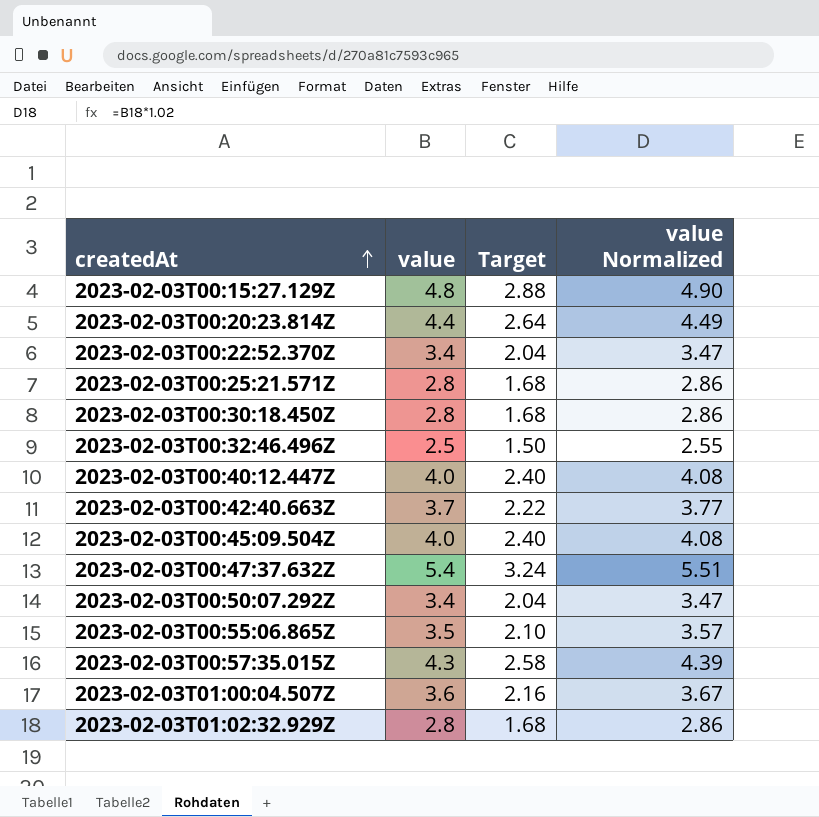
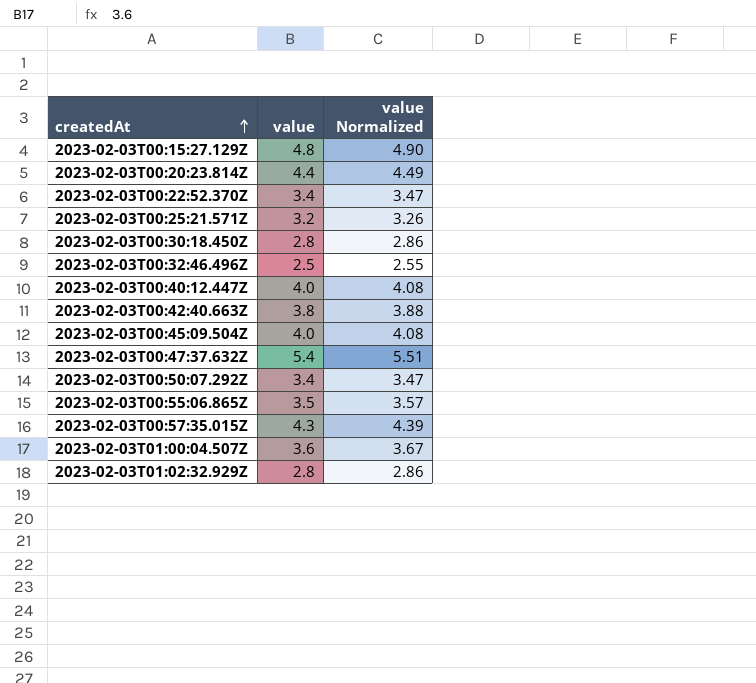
column Target | formula: [value] * 0.6 -> none
2023-02-03T00:25:21.571Z | value: 2.8 -> 3.2
2023-02-03T00:25:21.571Z | value Normalized: 2.86 -> 3.26
2023-02-03T00:42:40.663Z | value: 3.7 -> 3.8
2023-02-03T00:42:40.663Z | value Normalized: 3.77 -> 3.88

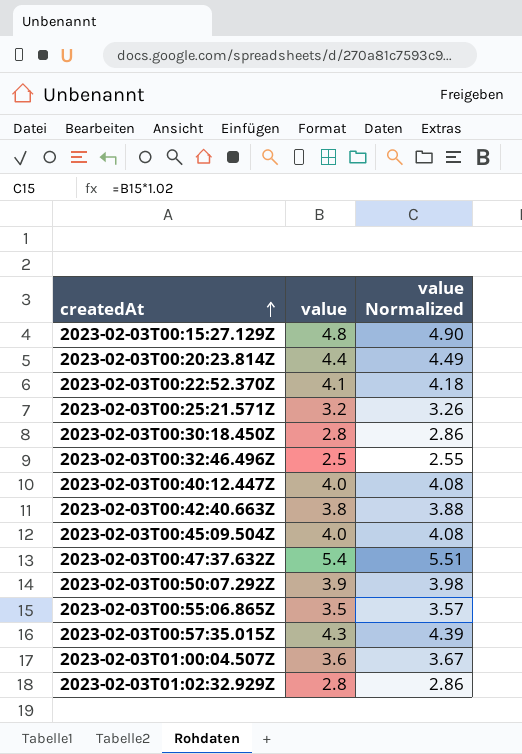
2023-02-03T00:22:52.370Z | value: 3.4 -> 4.1
2023-02-03T00:22:52.370Z | value Normalized: 3.47 -> 4.18
2023-02-03T00:50:07.292Z | value: 3.4 -> 3.9
2023-02-03T00:50:07.292Z | value Normalized: 3.47 -> 3.98

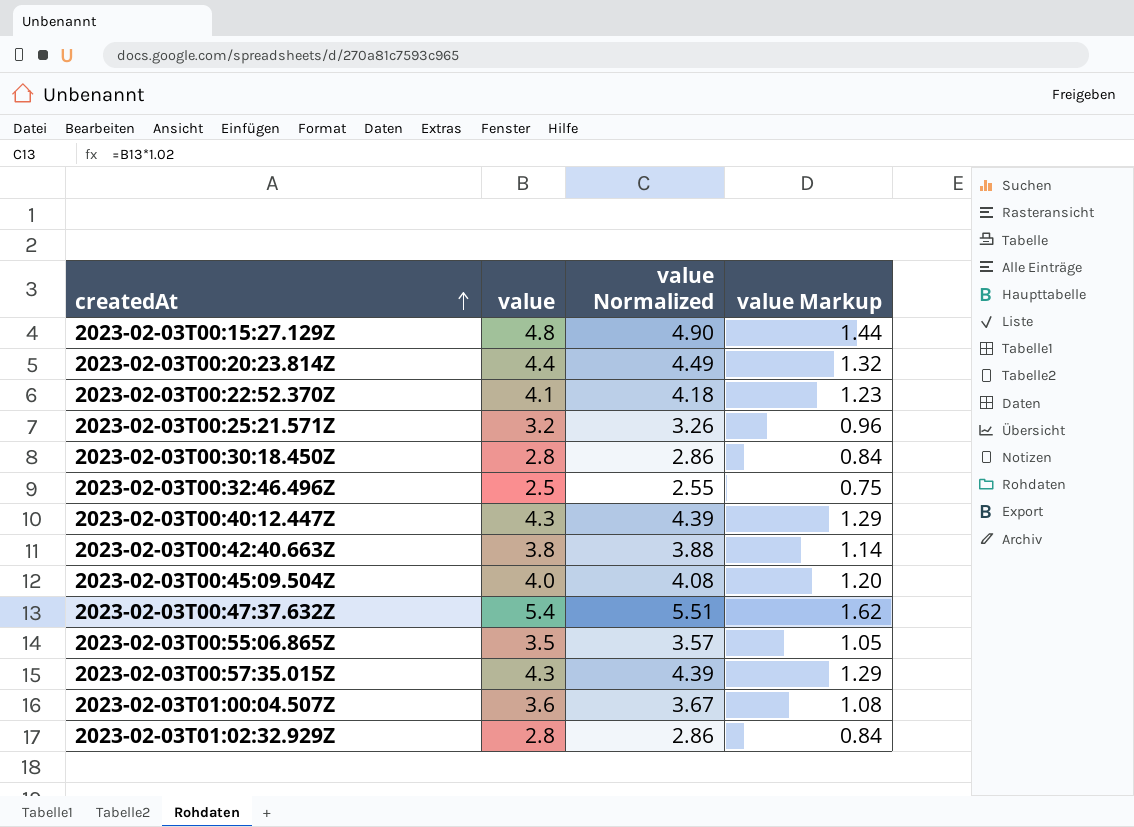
column value Markup | formula: none -> [value] * 0.3
row 2023-02-03T00:50:07.292Z: 3.9 | 3.98 -> none
2023-02-03T00:40:12.447Z | value: 4.0 -> 4.3
2023-02-03T00:40:12.447Z | value Normalized: 4.08 -> 4.39

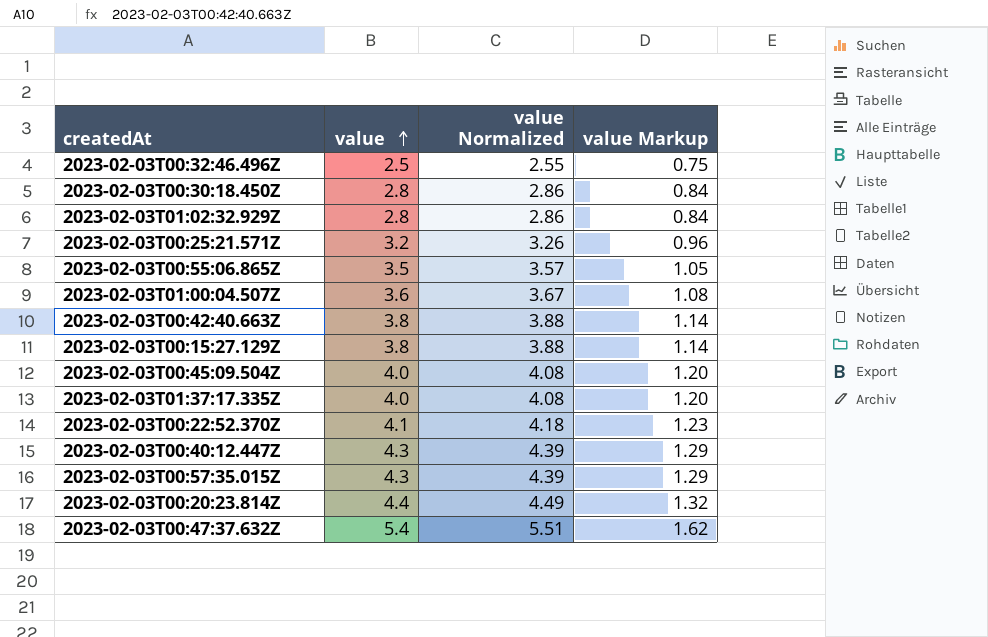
row order: createdAt ascending -> value ascending
2023-02-03T00:15:27.129Z | value: 4.8 -> 3.8
2023-02-03T00:15:27.129Z | value Normalized: 4.90 -> 3.88
2023-02-03T00:15:27.129Z | value Markup: 1.44 -> 1.14
row 2023-02-03T01:37:17.335Z: none -> 4.0 | 4.08 | 1.20

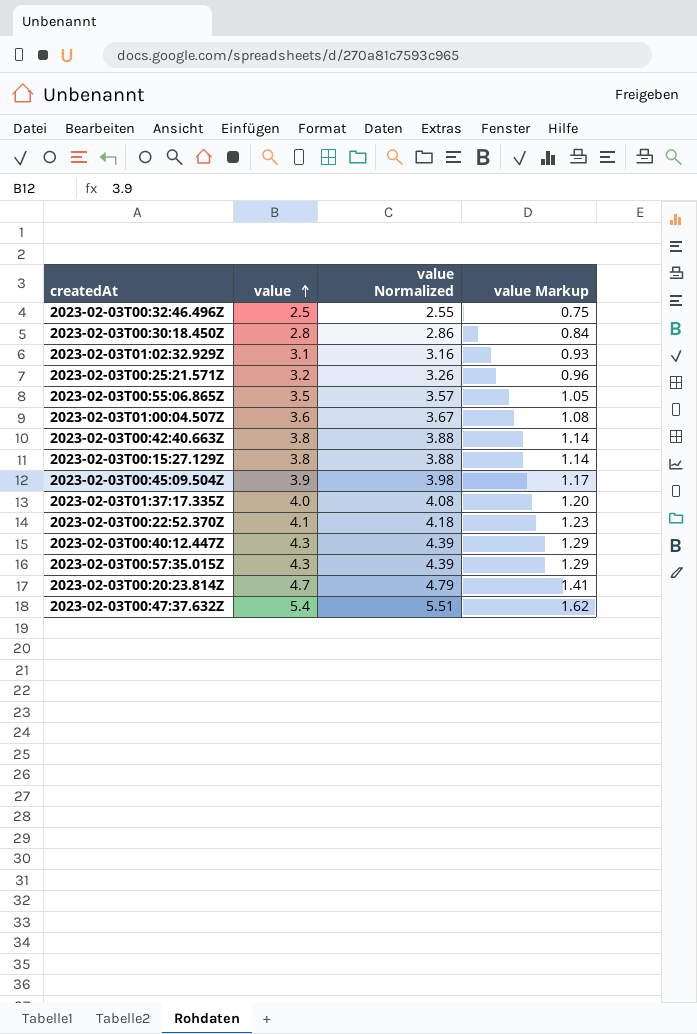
2023-02-03T01:02:32.929Z | value: 2.8 -> 3.1
2023-02-03T01:02:32.929Z | value Normalized: 2.86 -> 3.16
2023-02-03T01:02:32.929Z | value Markup: 0.84 -> 0.93
2023-02-03T00:45:09.504Z | value: 4.0 -> 3.9
2023-02-03T00:45:09.504Z | value Normalized: 4.08 -> 3.98
2023-02-03T00:45:09.504Z | value Markup: 1.20 -> 1.17
2023-02-03T00:20:23.814Z | value: 4.4 -> 4.7
2023-02-03T00:20:23.814Z | value Normalized: 4.49 -> 4.79
2023-02-03T00:20:23.814Z | value Markup: 1.32 -> 1.41

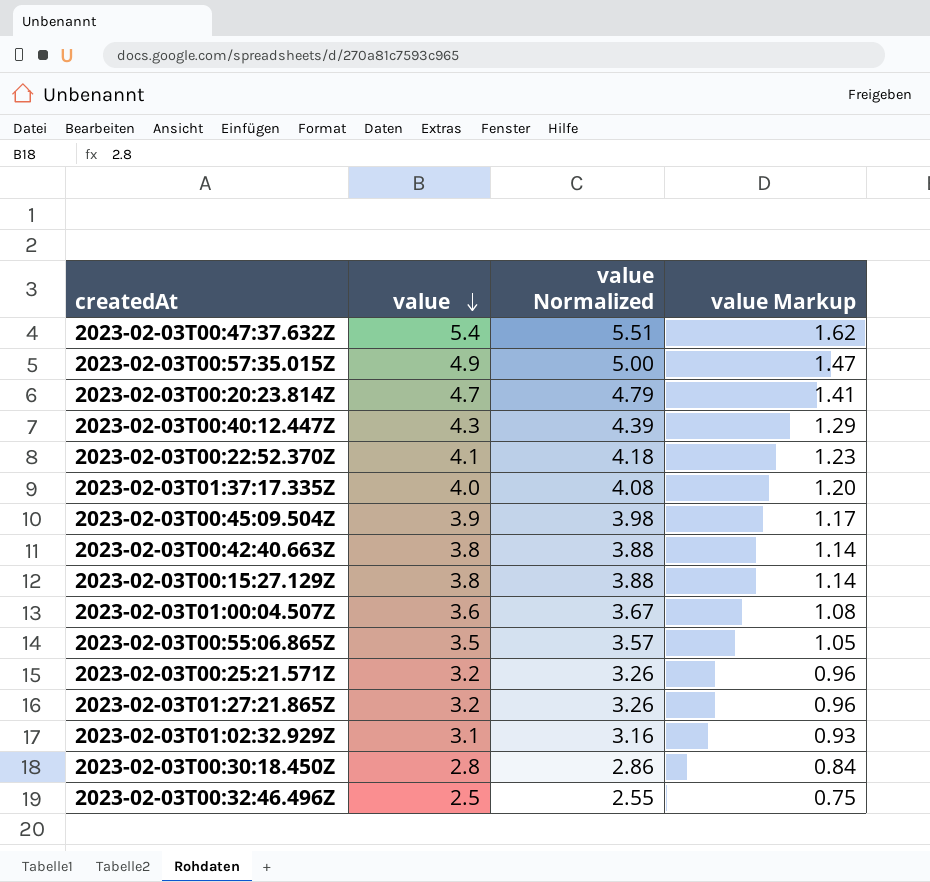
row order: value ascending -> value descending
2023-02-03T00:57:35.015Z | value: 4.3 -> 4.9
2023-02-03T00:57:35.015Z | value Normalized: 4.39 -> 5.00
2023-02-03T00:57:35.015Z | value Markup: 1.29 -> 1.47
row 2023-02-03T01:27:21.865Z: none -> 3.2 | 3.26 | 0.96

